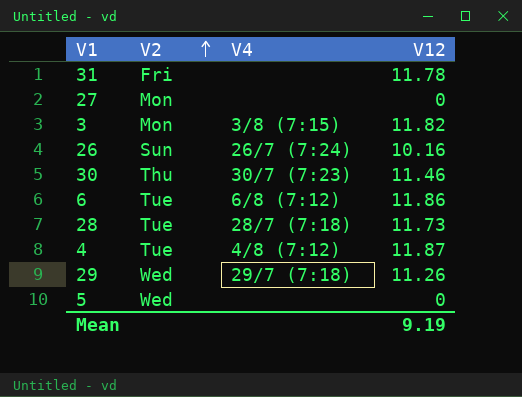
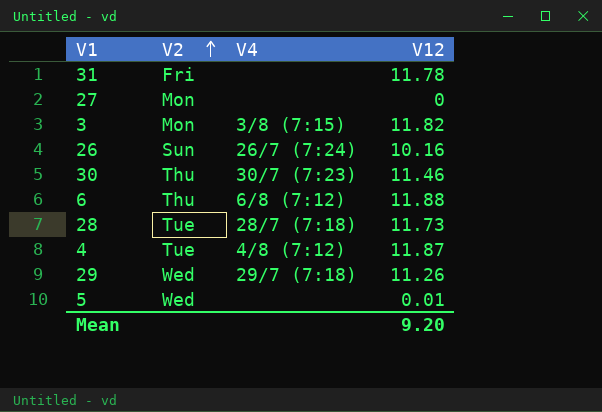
6 | V2: Tue -> Thu
6 | V12: 11.86 -> 11.88
5 | V12: 0 -> 0.01
Mean | V12: 9.19 -> 9.20

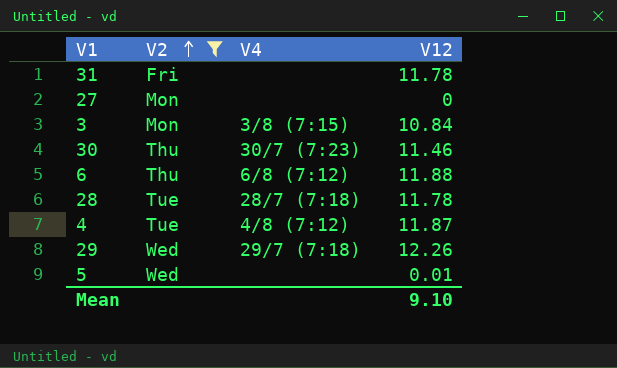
filter: none -> V2 != Sun
3 | V12: 11.82 -> 10.84
28 | V12: 11.73 -> 11.78
29 | V12: 11.26 -> 12.26
Mean | V12: 9.20 -> 9.10

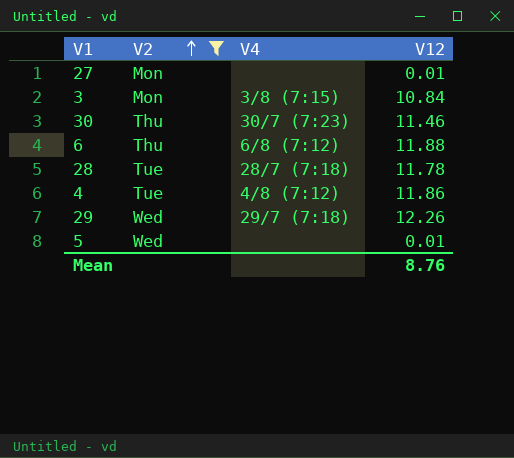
row 31: Fri | none | 11.78 -> none
27 | V12: 0 -> 0.01
4 | V12: 11.87 -> 11.86
Mean | V12: 9.10 -> 8.76

